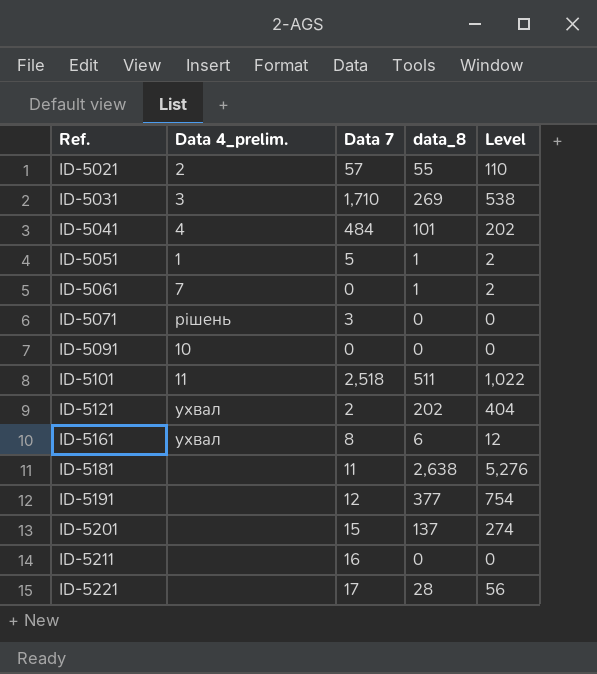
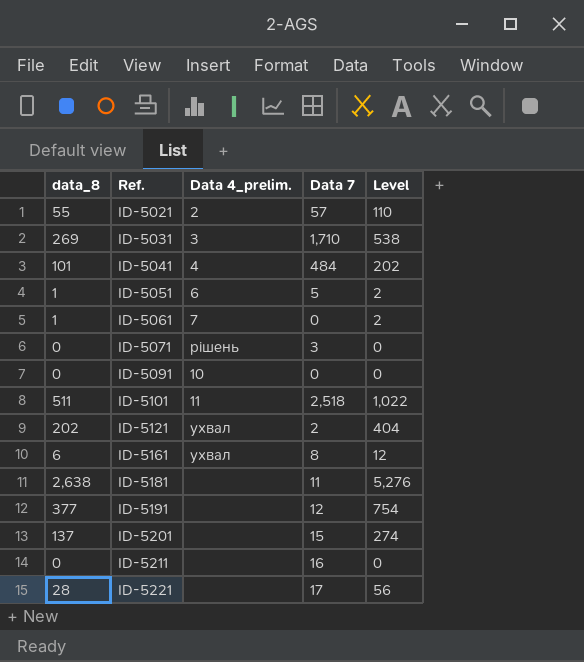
column data_8 | position: 4 -> 1
ID-5051 | Data 4_prelim.: 1 -> 6

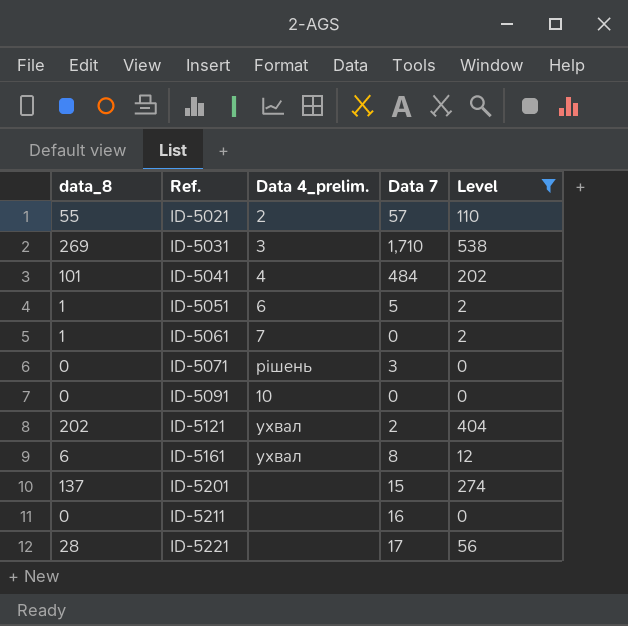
filter: none -> Level <= 538

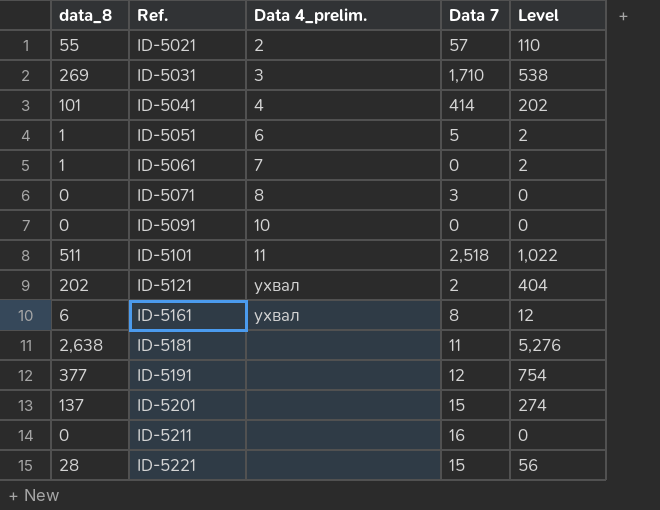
filter: Level <= 538 -> none
ID-5041 | Data 7: 484 -> 414
ID-5071 | Data 4_prelim.: рішень -> 8
ID-5221 | Data 7: 17 -> 15

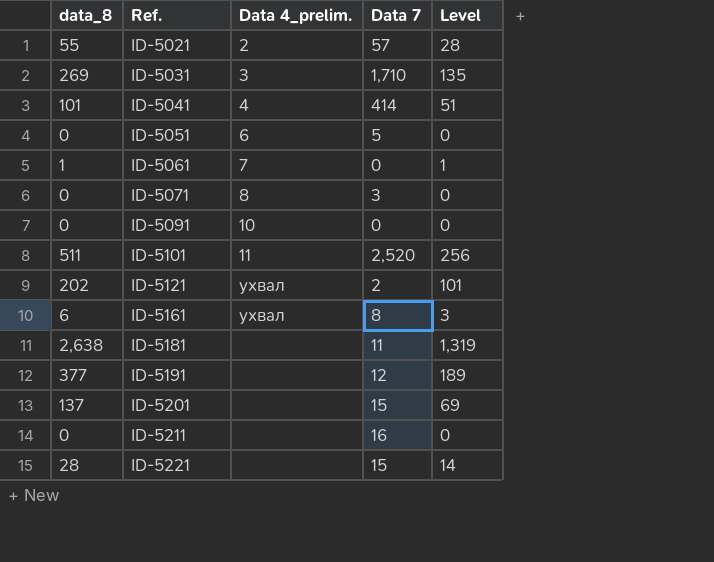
column Level | formula: [data_8] * 2 -> [data_8] * 0.5
ID-5051 | data_8: 1 -> 0
ID-5101 | Data 7: 2,518 -> 2,520

